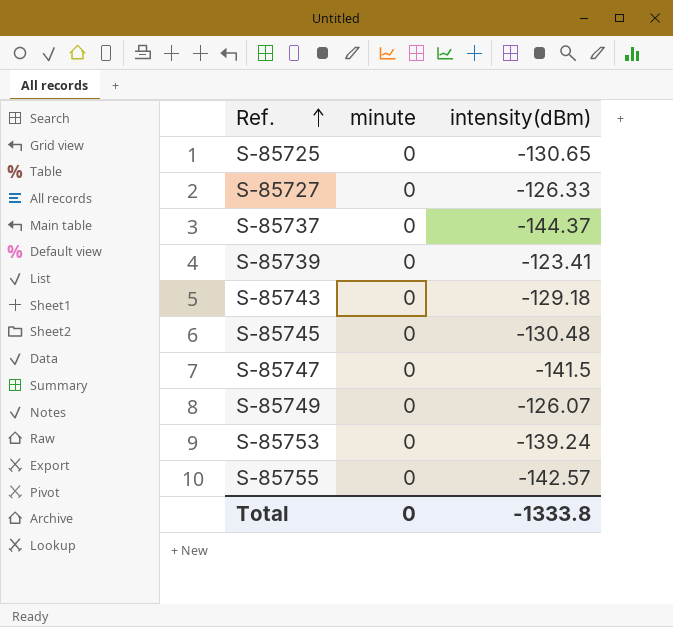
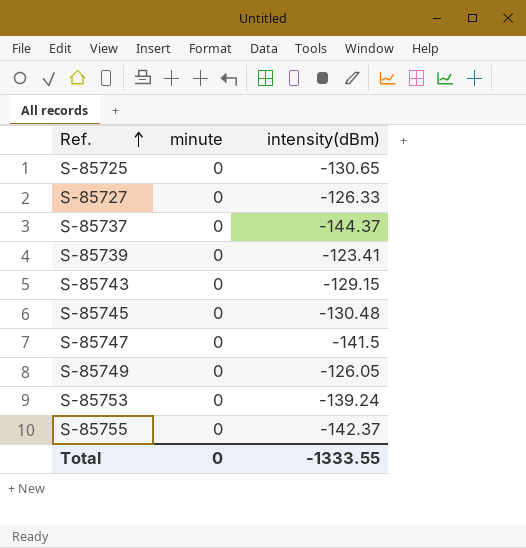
S-85743 | intensity(dBm): -129.18 -> -129.15
S-85749 | intensity(dBm): -126.07 -> -126.05
S-85755 | intensity(dBm): -142.57 -> -142.37
Total | intensity(dBm): -1333.8 -> -1333.55

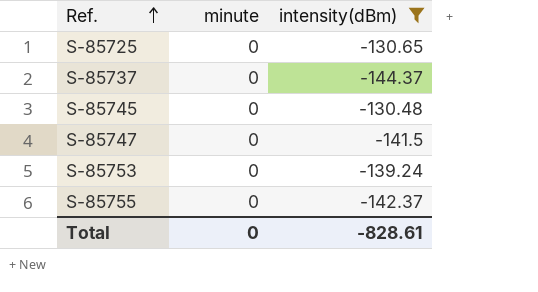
filter: none -> intensity(dBm) <= -130.48
Total | intensity(dBm): -1333.55 -> -828.61

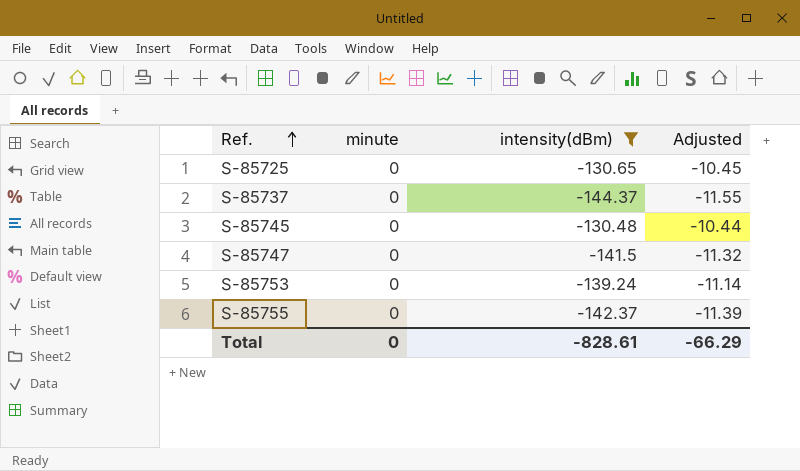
column Adjusted | formula: none -> [intensity(dBm)] * 0.08

